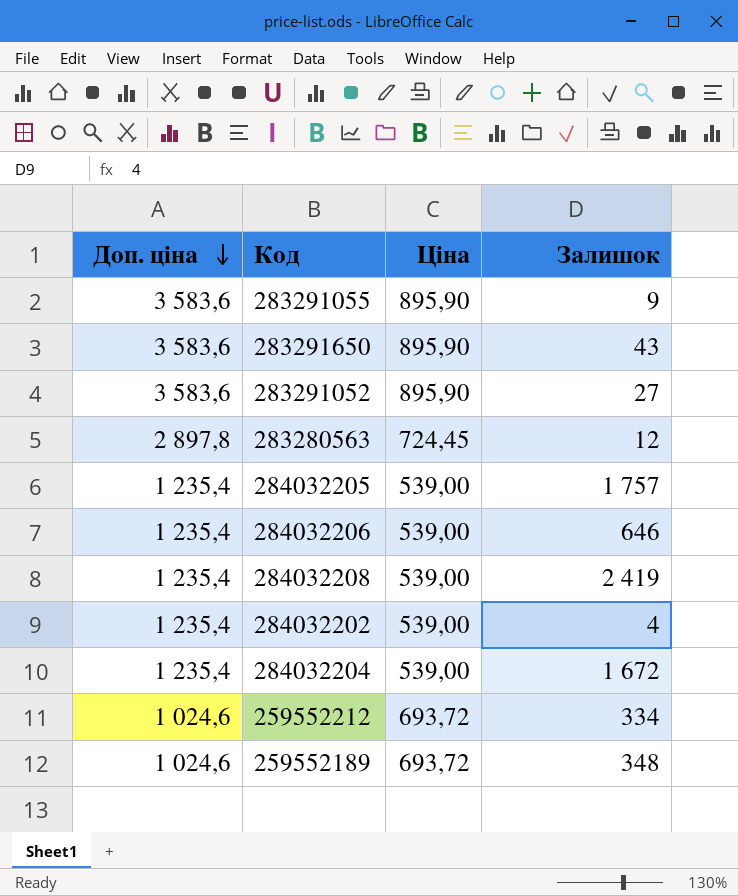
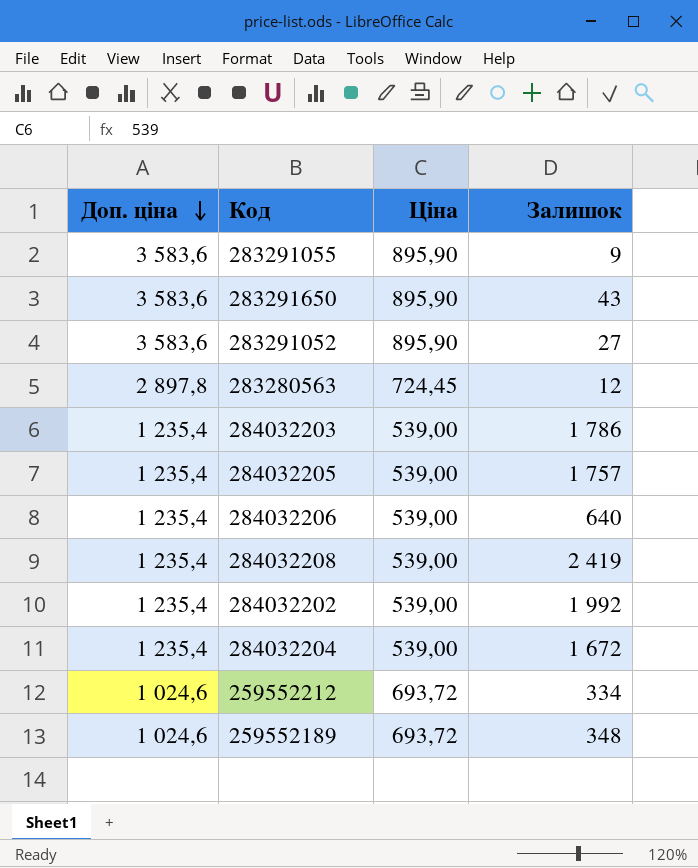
row 284032203: none -> 1 235,4 | 539,00 | 1 786
284032206 | Залишок: 646 -> 640
284032202 | Залишок: 4 -> 1 992

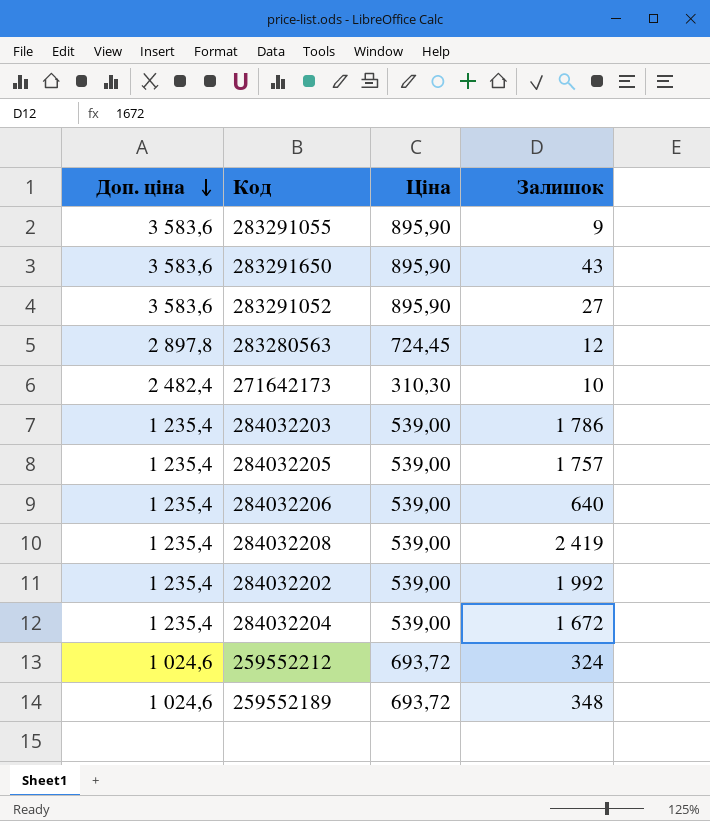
row 271642173: none -> 2 482,4 | 310,30 | 10
259552212 | Залишок: 334 -> 324

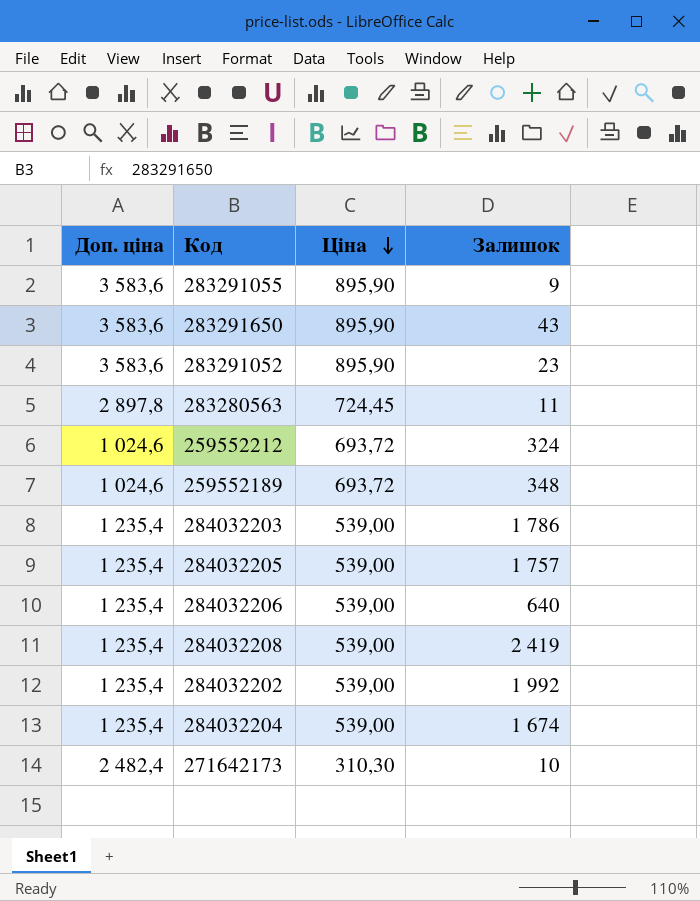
row order: Доп. ціна descending -> Ціна descending
283291052 | Залишок: 27 -> 23
283280563 | Залишок: 12 -> 11
284032204 | Залишок: 1 672 -> 1 674

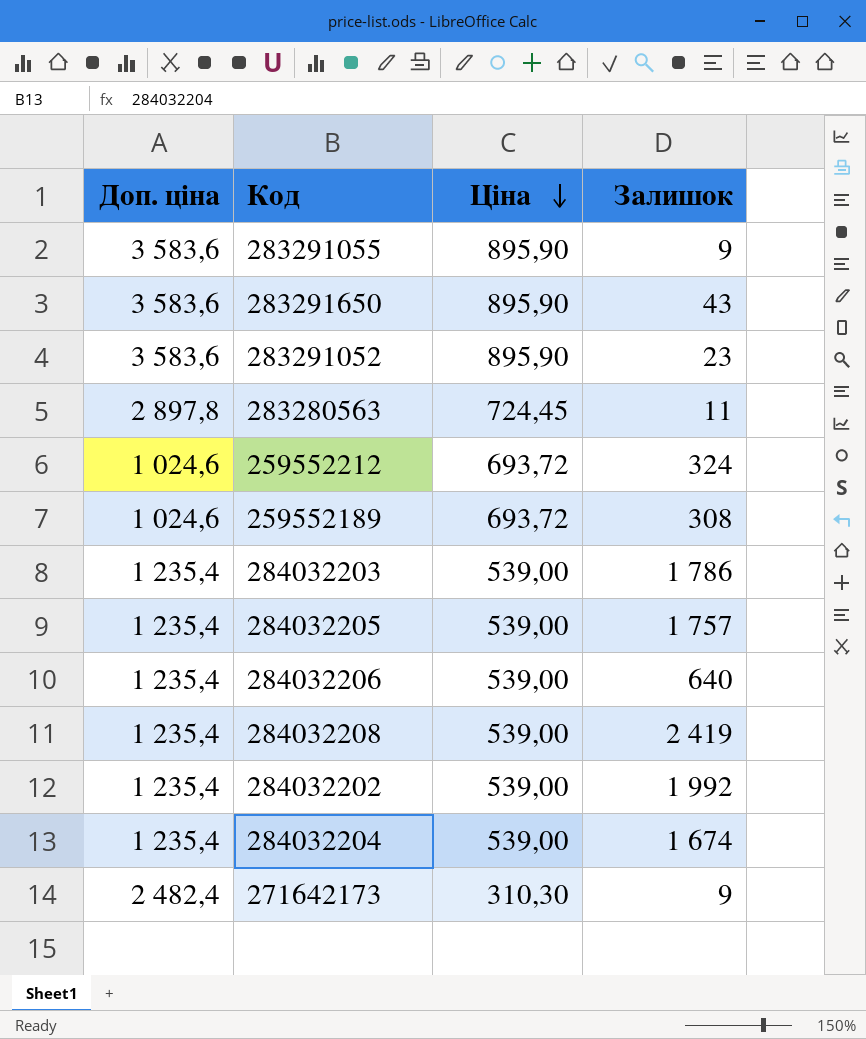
259552189 | Залишок: 348 -> 308
271642173 | Залишок: 10 -> 9

